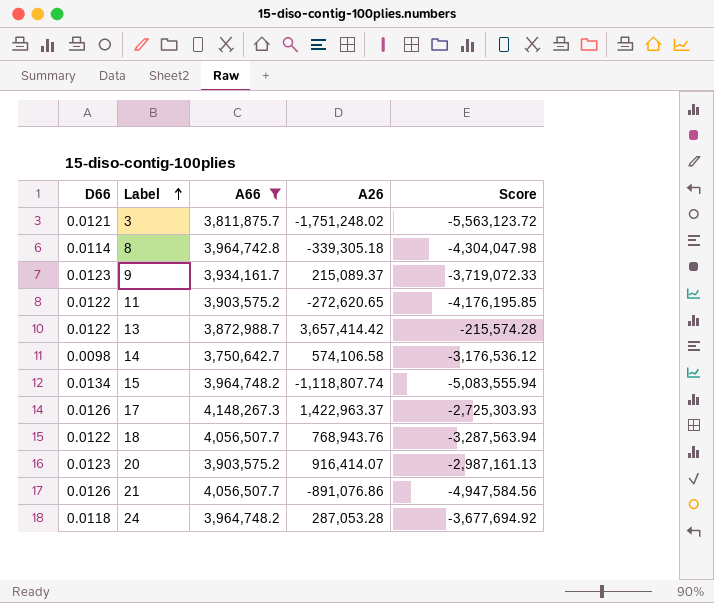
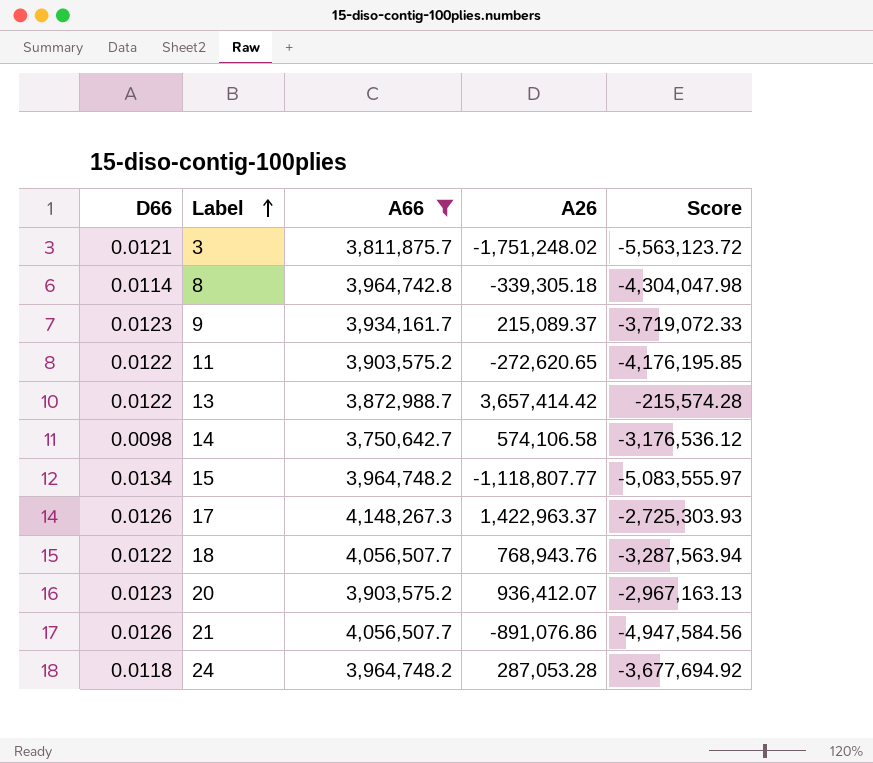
15 | A26: -1,118,807.74 -> -1,118,807.77
15 | Score: -5,083,555.94 -> -5,083,555.97
20 | A26: 916,414.07 -> 936,412.07
20 | Score: -2,987,161.13 -> -2,967,163.13

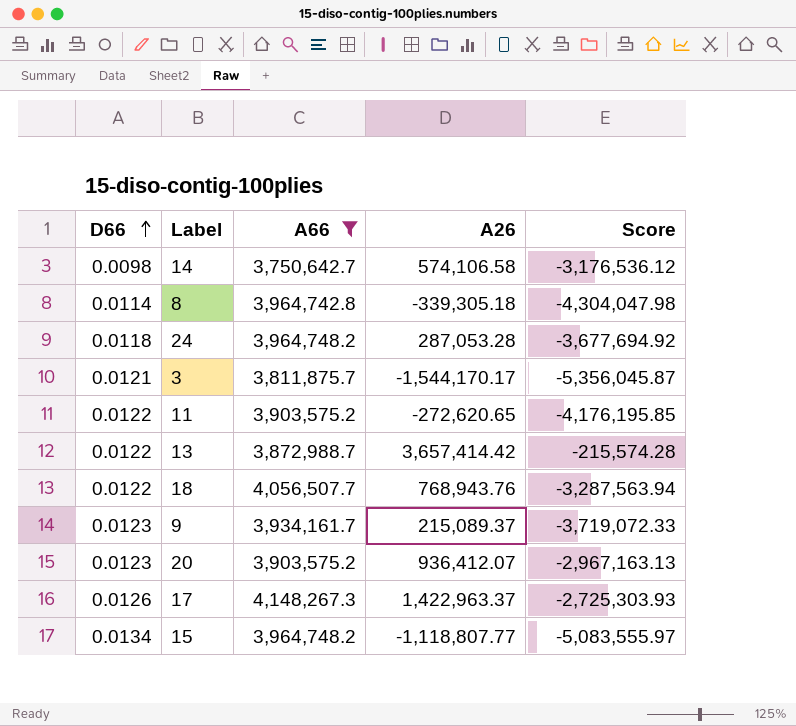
row order: Label ascending -> D66 ascending
row 21: 0.0126 | 4,056,507.7 | -891,076.86 | -4,947,584.56 -> none
3 | A26: -1,751,248.02 -> -1,544,170.17
3 | Score: -5,563,123.72 -> -5,356,045.87

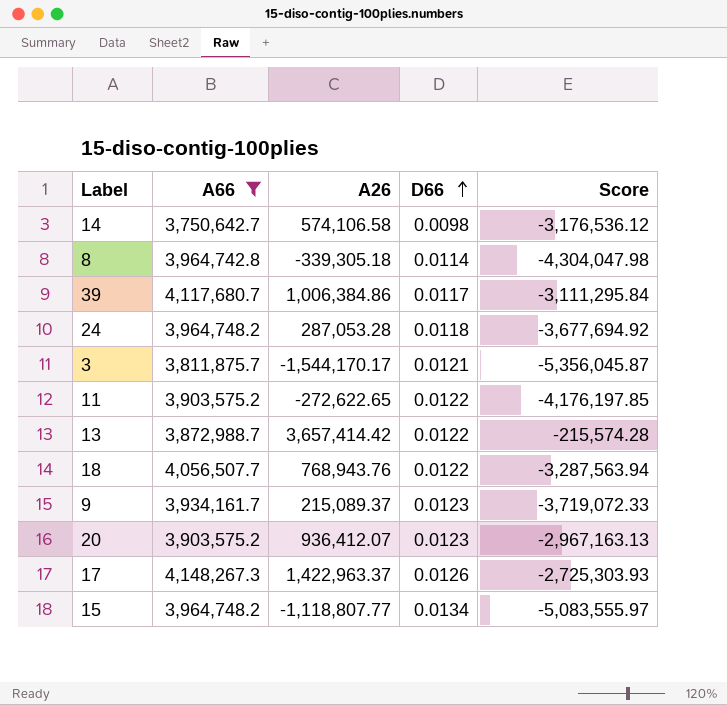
column D66 | position: 1 -> 4
row 39: none -> 4,117,680.7 | 1,006,384.86 | 0.0117 | -3,111,295.84
11 | A26: -272,620.65 -> -272,622.65
11 | Score: -4,176,195.85 -> -4,176,197.85

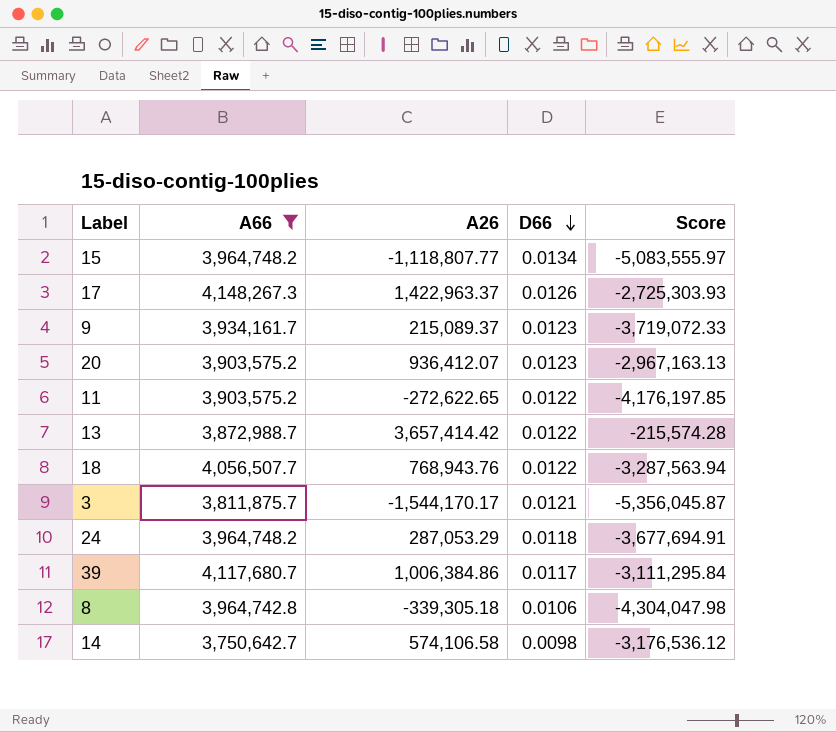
row order: D66 ascending -> D66 descending
24 | A26: 287,053.28 -> 287,053.29
24 | Score: -3,677,694.92 -> -3,677,694.91
8 | D66: 0.0114 -> 0.0106

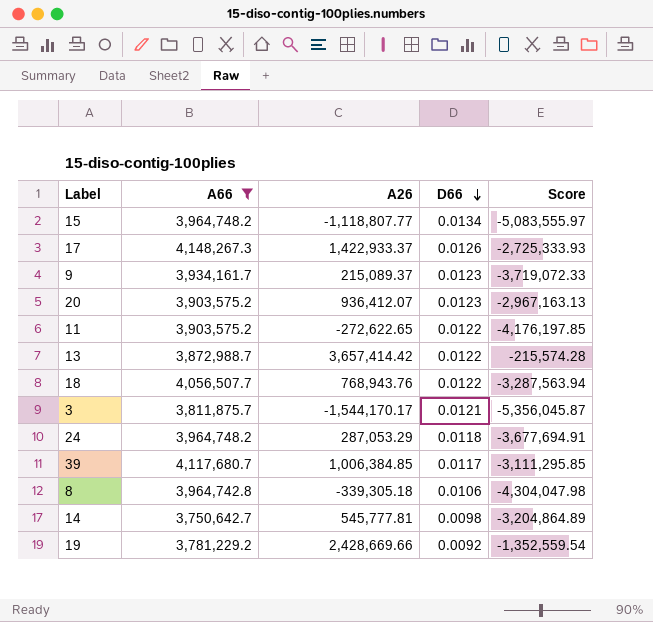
17 | A26: 1,422,963.37 -> 1,422,933.37
17 | Score: -2,725,303.93 -> -2,725,333.93
39 | A26: 1,006,384.86 -> 1,006,384.85
39 | Score: -3,111,295.84 -> -3,111,295.85
14 | A26: 574,106.58 -> 545,777.81
14 | Score: -3,176,536.12 -> -3,204,864.89
row 19: none -> 3,781,229.2 | 2,428,669.66 | 0.0092 | -1,352,559.54

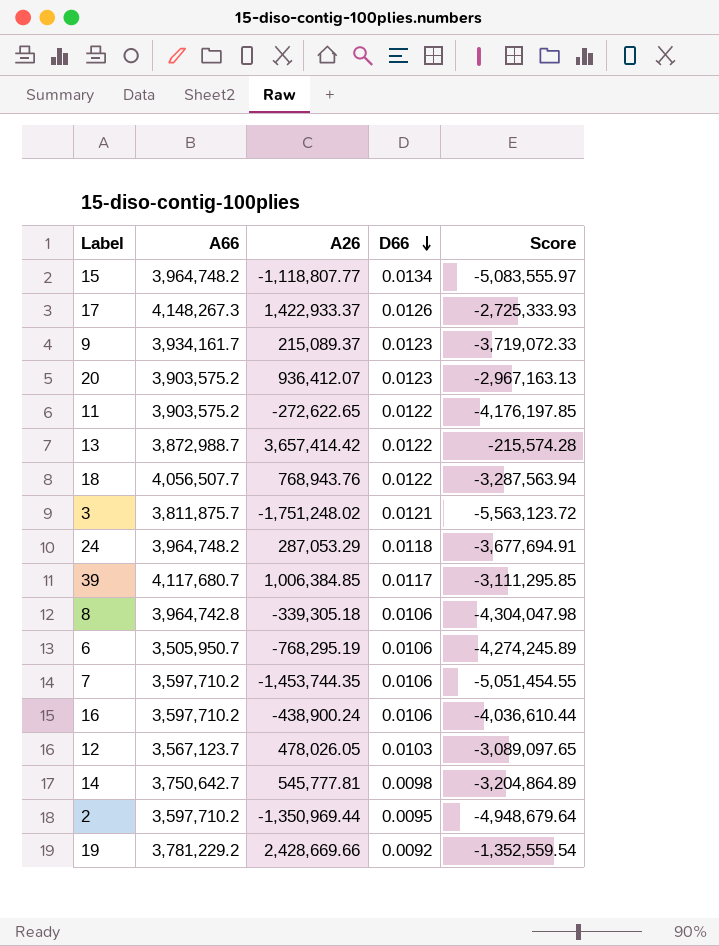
filter: A66 >= 3,750,642.7 -> none
3 | A26: -1,544,170.17 -> -1,751,248.02
3 | Score: -5,356,045.87 -> -5,563,123.72

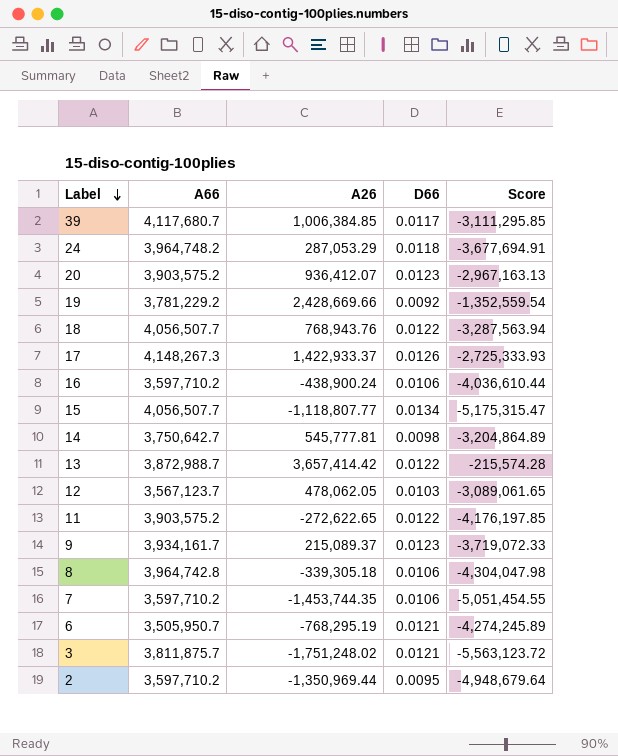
row order: D66 descending -> Label descending
15 | A66: 3,964,748.2 -> 4,056,507.7
15 | Score: -5,083,555.97 -> -5,175,315.47
12 | A26: 478,026.05 -> 478,062.05
12 | Score: -3,089,097.65 -> -3,089,061.65
6 | D66: 0.0106 -> 0.0121

